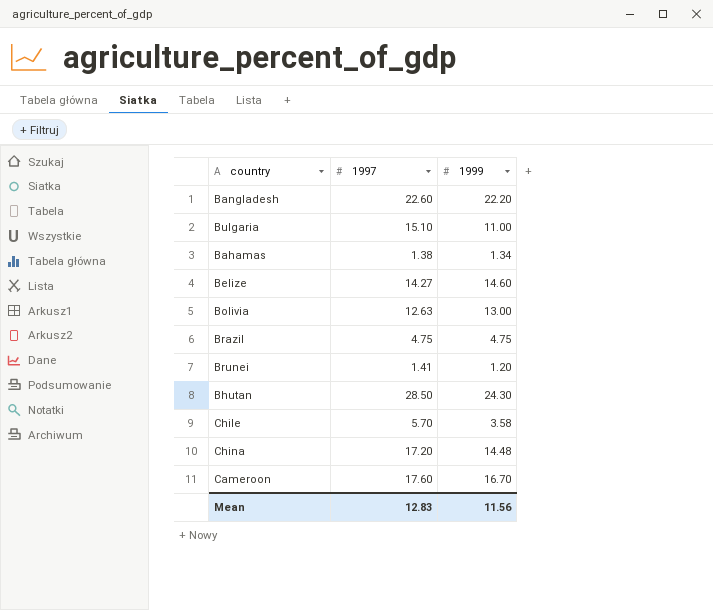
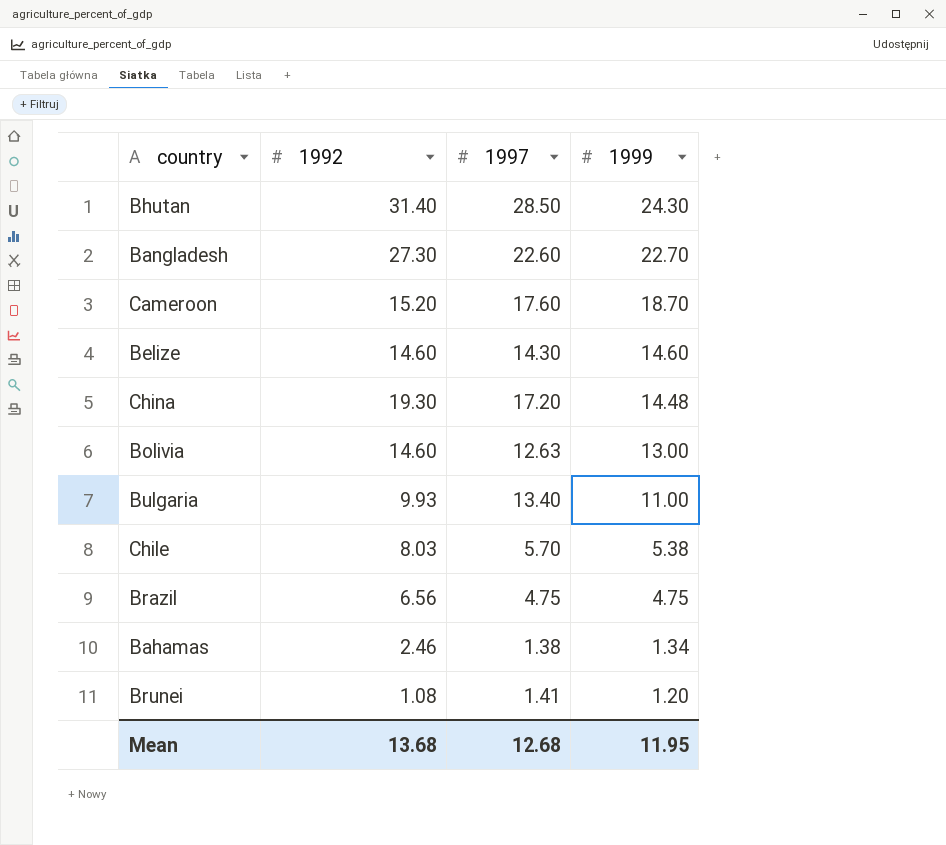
row order: none -> 1999 descending
column 1992 | position: none -> 2
Bangladesh | 1999: 22.20 -> 22.70
Cameroon | 1999: 16.70 -> 18.70
Belize | 1997: 14.27 -> 14.30
Bulgaria | 1997: 15.10 -> 13.40
Chile | 1999: 3.58 -> 5.38
Mean | 1997: 12.83 -> 12.68
Mean | 1999: 11.56 -> 11.95

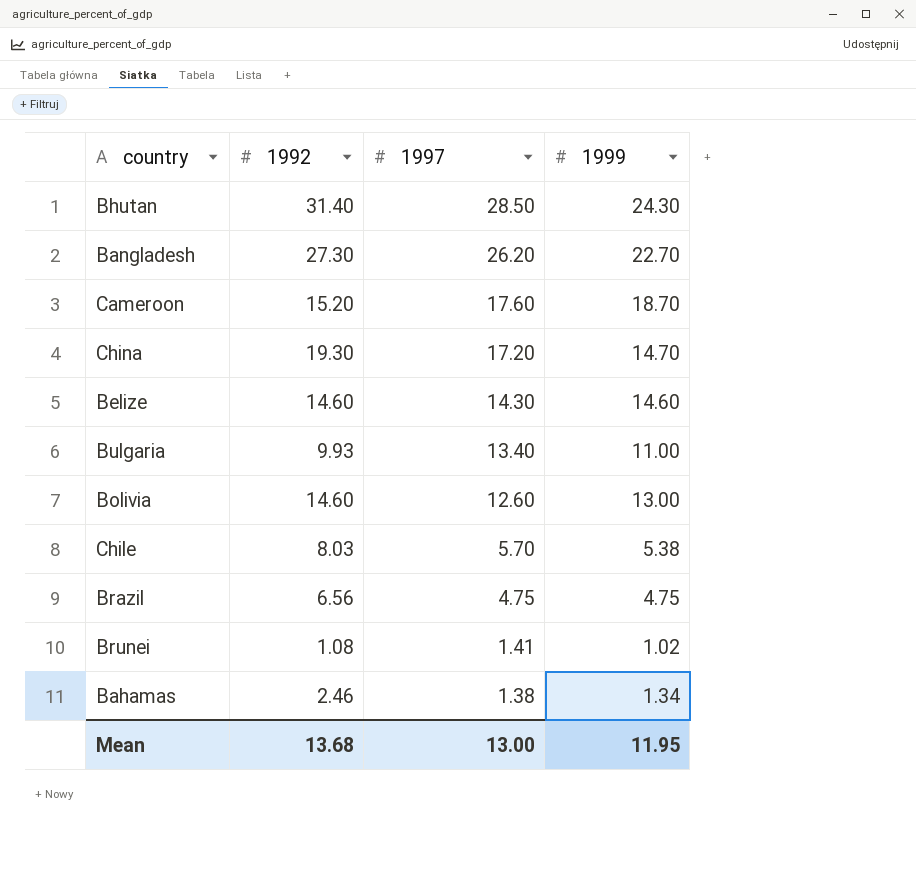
row order: 1999 descending -> 1997 descending
Bangladesh | 1997: 22.60 -> 26.20
China | 1999: 14.48 -> 14.70
Bolivia | 1997: 12.63 -> 12.60
Brunei | 1999: 1.20 -> 1.02
Mean | 1997: 12.68 -> 13.00

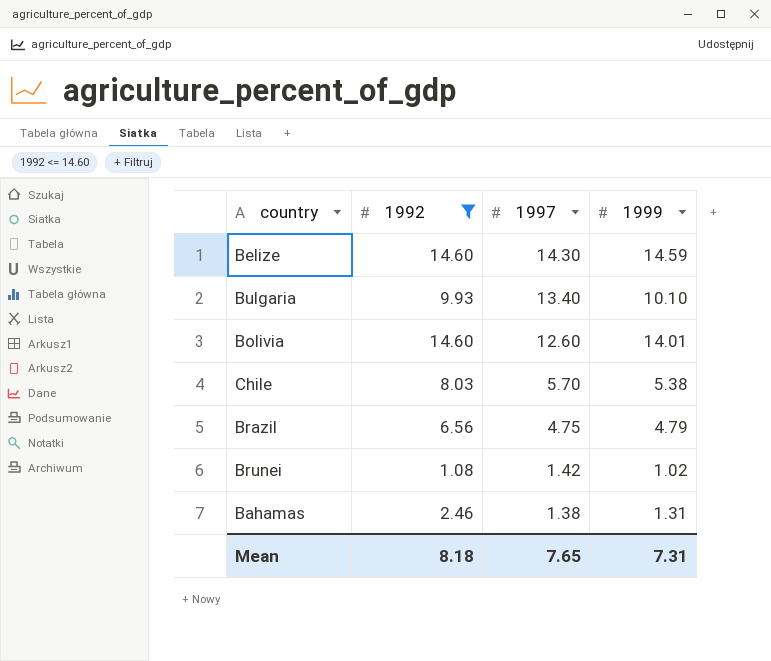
filter: none -> 1992 <= 14.60
Belize | 1999: 14.60 -> 14.59
Bulgaria | 1999: 11.00 -> 10.10
Bolivia | 1999: 13.00 -> 14.01
Brazil | 1999: 4.75 -> 4.79
Brunei | 1997: 1.41 -> 1.42
Bahamas | 1999: 1.34 -> 1.31
Mean | 1992: 13.68 -> 8.18
Mean | 1997: 13.00 -> 7.65
Mean | 1999: 11.95 -> 7.31

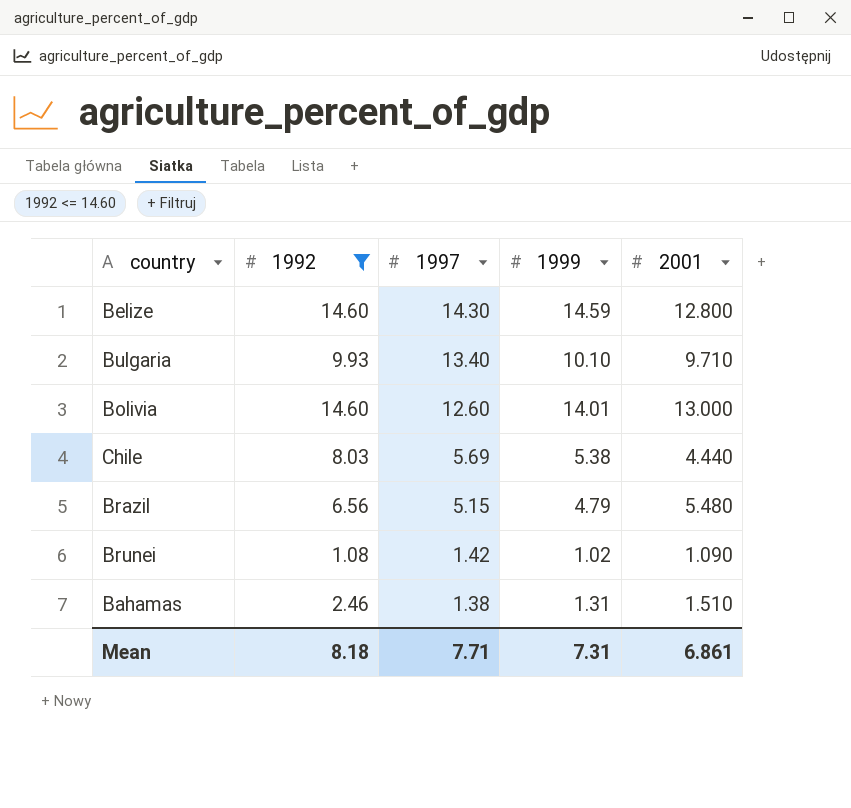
column 2001 | position: none -> 5
Chile | 1997: 5.70 -> 5.69
Brazil | 1997: 4.75 -> 5.15
Mean | 1997: 7.65 -> 7.71

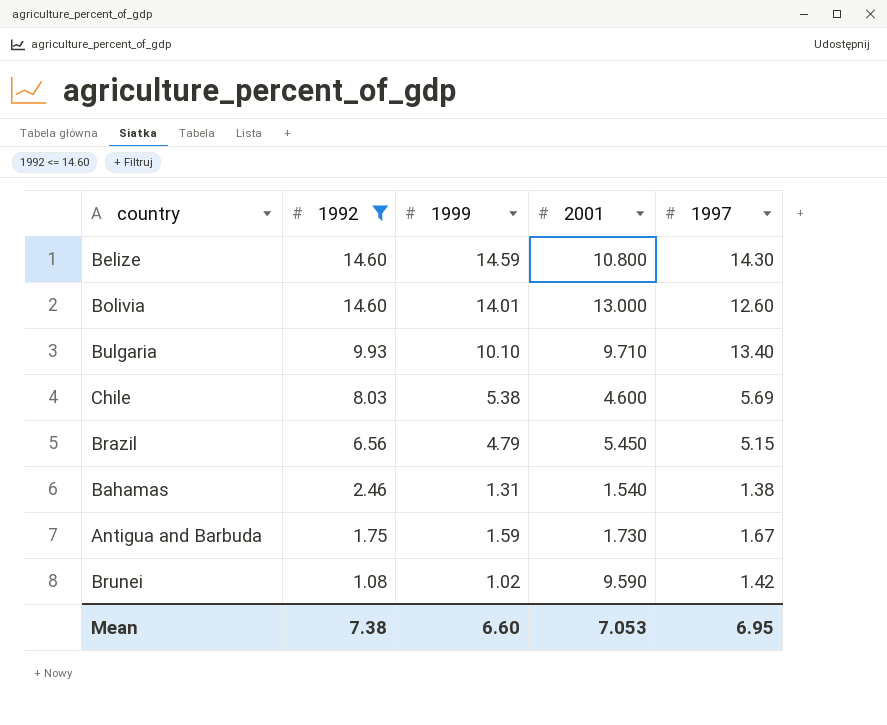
row order: 1997 descending -> 1992 descending
column 1997 | position: 3 -> 5
Belize | 2001: 12.800 -> 10.800
Chile | 2001: 4.440 -> 4.600
Brazil | 2001: 5.480 -> 5.450
Bahamas | 2001: 1.510 -> 1.540
row Antigua and Barbuda: none -> 1.75 | 1.59 | 1.730 | 1.67
Brunei | 2001: 1.090 -> 9.590
Mean | 1992: 8.18 -> 7.38
Mean | 1999: 7.31 -> 6.60
Mean | 2001: 6.861 -> 7.053
Mean | 1997: 7.71 -> 6.95

